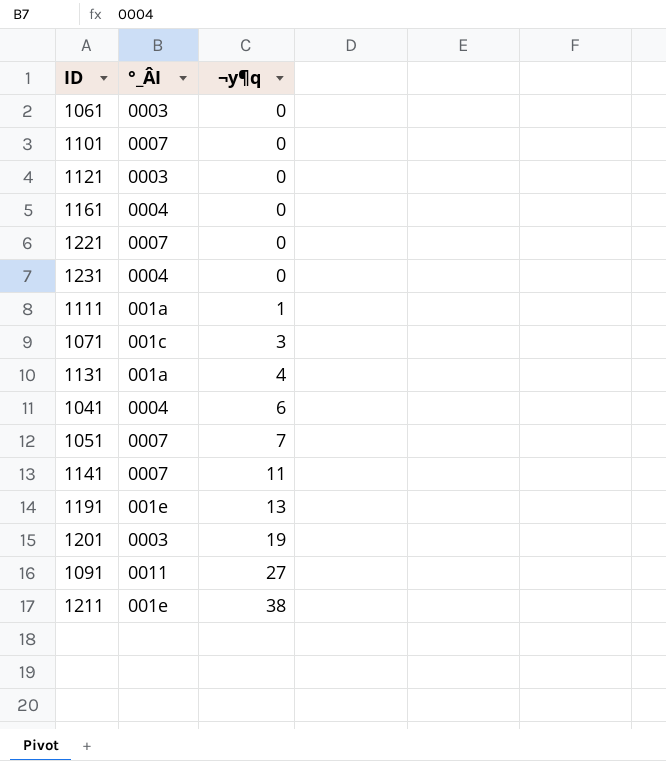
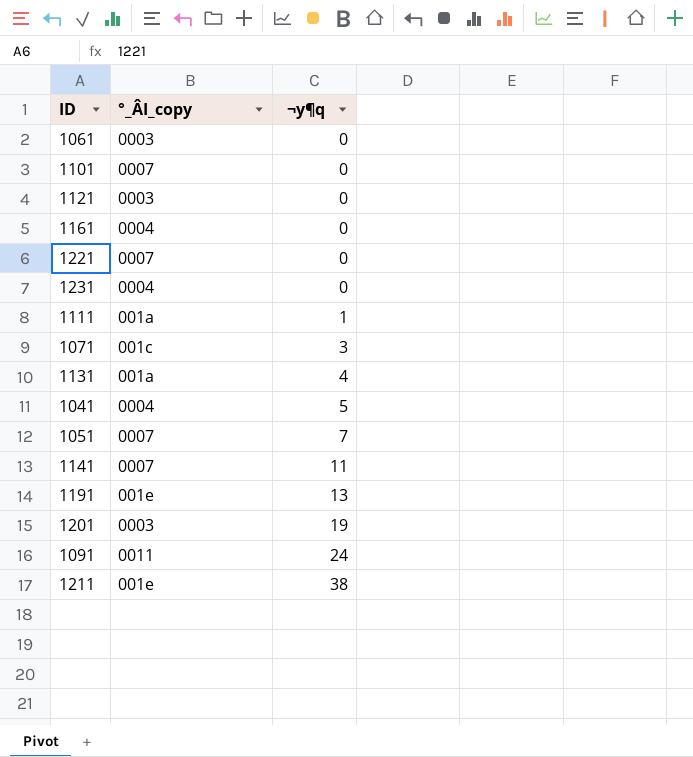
column name: °_ÂI -> °_ÂI_copy
1041 | ¬y¶q: 6 -> 5
1091 | ¬y¶q: 27 -> 24

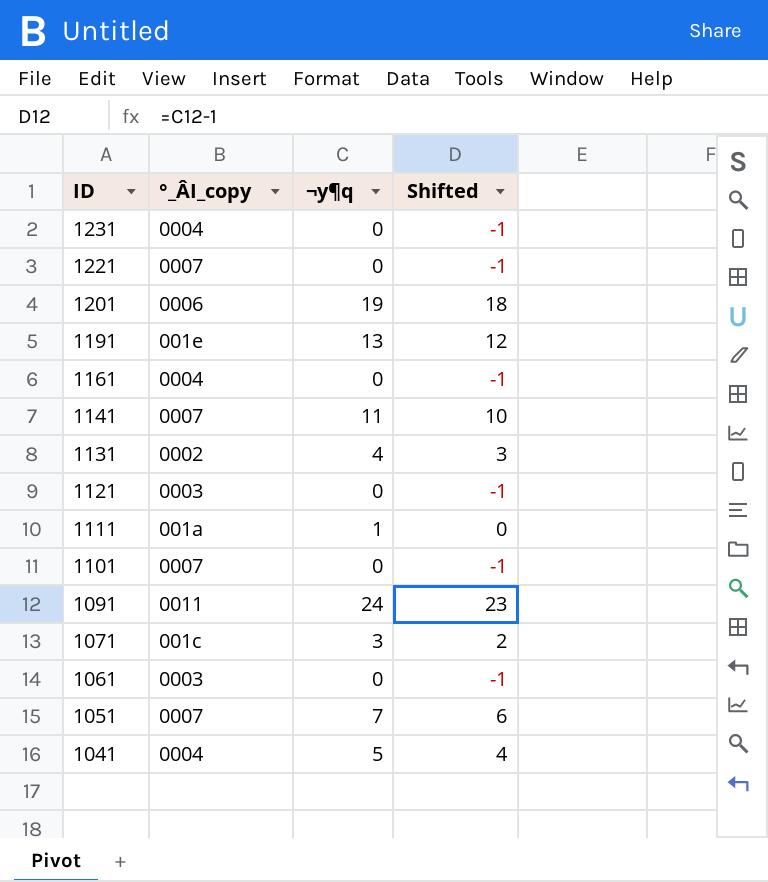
row order: ¬y¶q ascending -> ID descending
column Shifted | formula: none -> [¬y¶q] - 1
row 1211: 001e | 38 -> none
1201 | °_ÂI_copy: 0003 -> 0006
1131 | °_ÂI_copy: 001a -> 0002

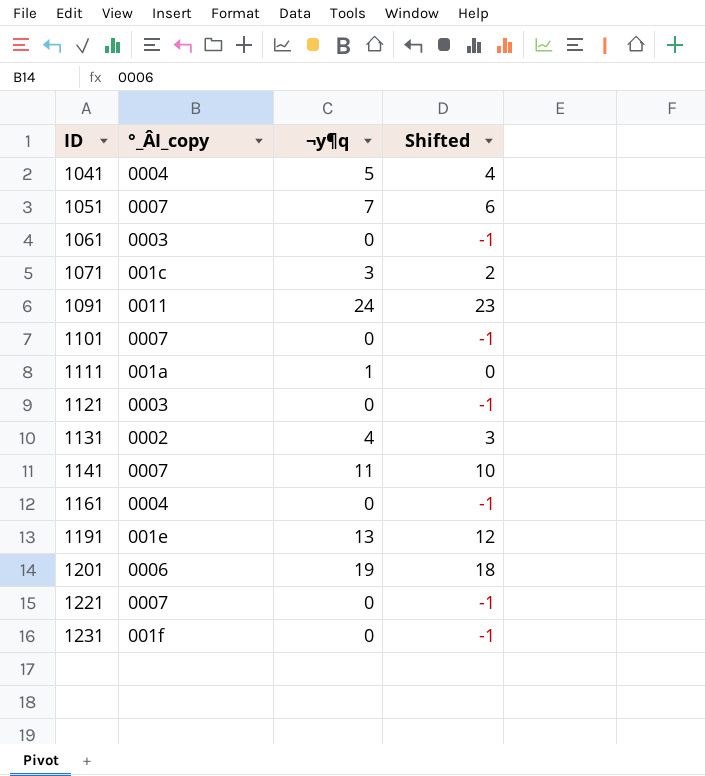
row order: ID descending -> ID ascending
1231 | °_ÂI_copy: 0004 -> 001f

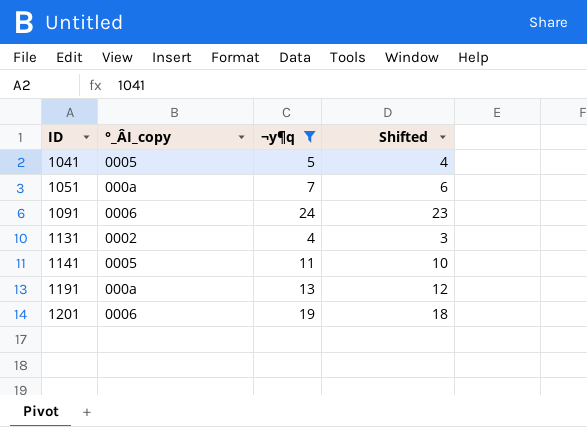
filter: none -> ¬y¶q >= 4
1041 | °_ÂI_copy: 0004 -> 0005
1051 | °_ÂI_copy: 0007 -> 000a
1091 | °_ÂI_copy: 0011 -> 0006
1141 | °_ÂI_copy: 0007 -> 0005
1191 | °_ÂI_copy: 001e -> 000a

